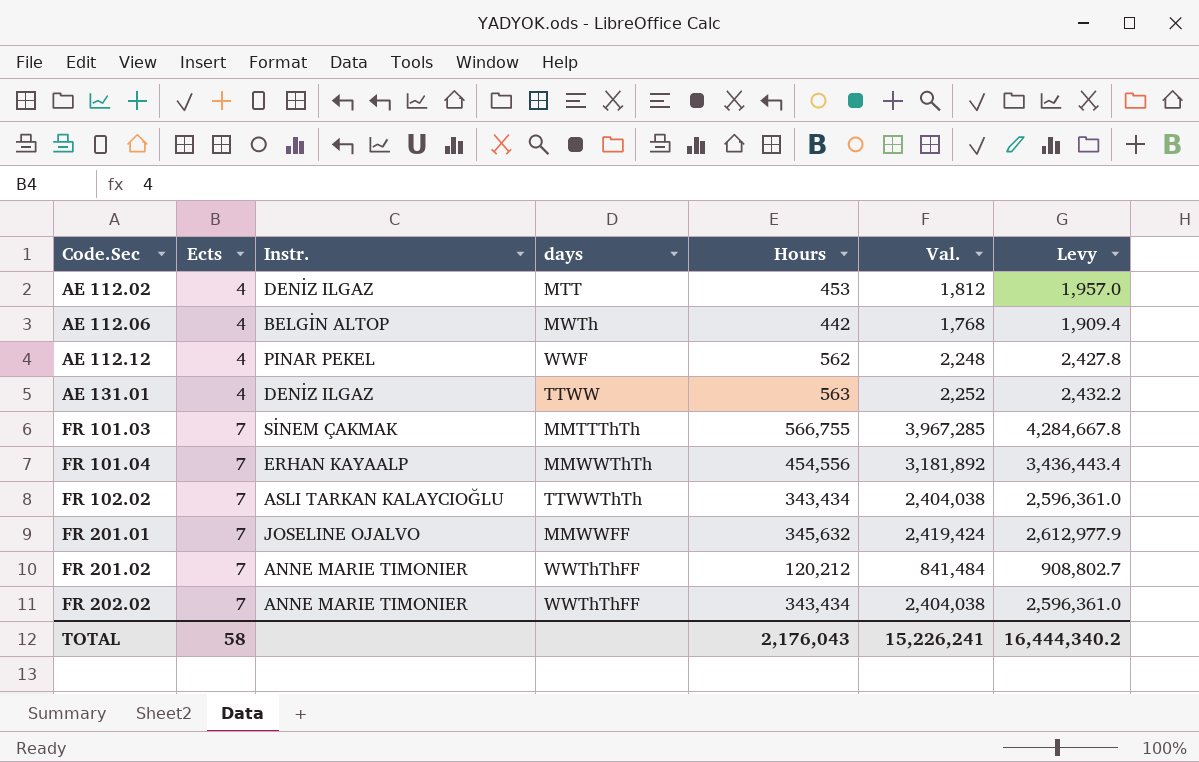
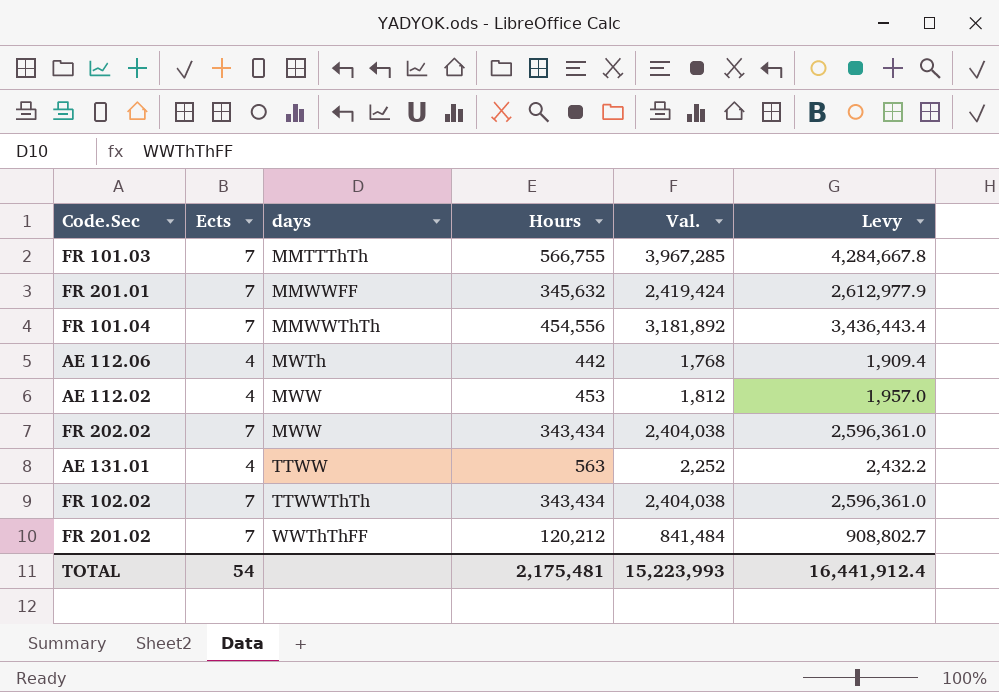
row order: Code.Sec ascending -> days ascending
column Instr. | position: 3 -> none
row AE 112.12: 4 | PINAR PEKEL | WWF | 562 | 2,248 | 2,427.8 -> none
AE 112.02 | days: MTT -> MWW
FR 202.02 | days: WWThThFF -> MWW
TOTAL | Ects: 58 -> 54
TOTAL | Hours: 2,176,043 -> 2,175,481
TOTAL | Val.: 15,226,241 -> 15,223,993
TOTAL | Levy: 16,444,340.2 -> 16,441,912.4

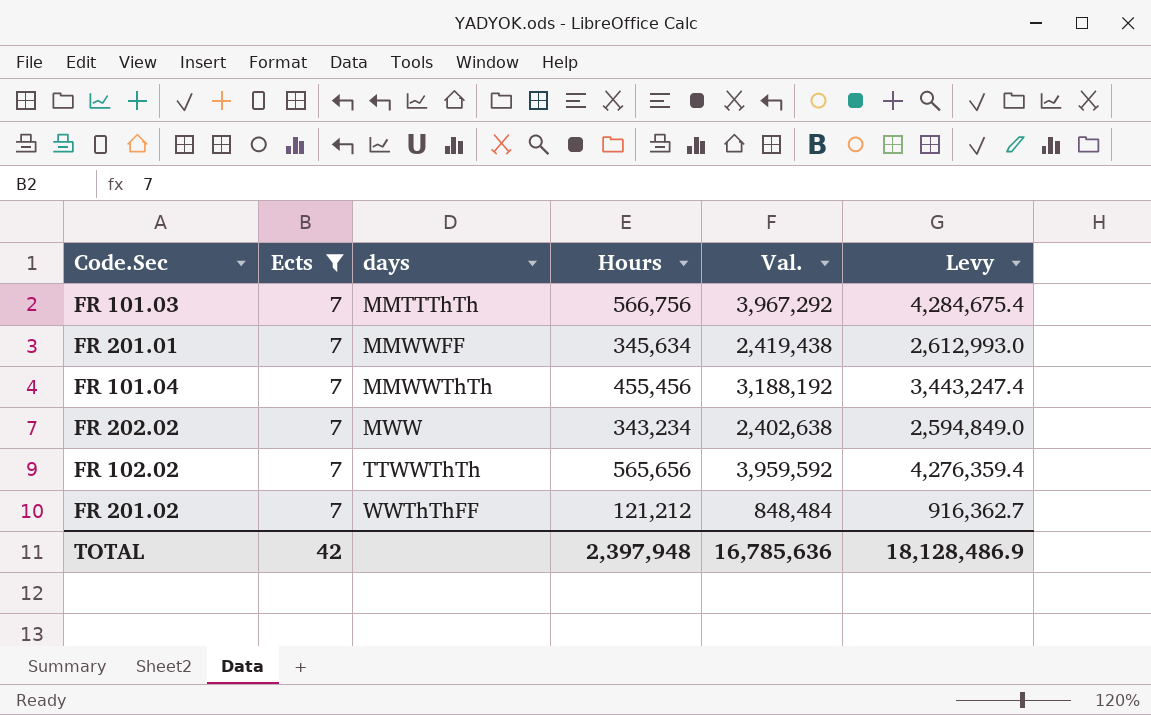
filter: none -> Ects = 7
FR 101.03 | Hours: 566,755 -> 566,756
FR 101.03 | Val.: 3,967,285 -> 3,967,292
FR 101.03 | Levy: 4,284,667.8 -> 4,284,675.4
FR 201.01 | Hours: 345,632 -> 345,634
FR 201.01 | Val.: 2,419,424 -> 2,419,438
FR 201.01 | Levy: 2,612,977.9 -> 2,612,993.0
FR 101.04 | Hours: 454,556 -> 455,456
FR 101.04 | Val.: 3,181,892 -> 3,188,192
FR 101.04 | Levy: 3,436,443.4 -> 3,443,247.4
FR 202.02 | Hours: 343,434 -> 343,234
FR 202.02 | Val.: 2,404,038 -> 2,402,638
FR 202.02 | Levy: 2,596,361.0 -> 2,594,849.0
FR 102.02 | Hours: 343,434 -> 565,656
FR 102.02 | Val.: 2,404,038 -> 3,959,592
FR 102.02 | Levy: 2,596,361.0 -> 4,276,359.4
FR 201.02 | Hours: 120,212 -> 121,212
FR 201.02 | Val.: 841,484 -> 848,484
FR 201.02 | Levy: 908,802.7 -> 916,362.7
TOTAL | Ects: 54 -> 42
TOTAL | Hours: 2,175,481 -> 2,397,948
TOTAL | Val.: 15,223,993 -> 16,785,636
TOTAL | Levy: 16,441,912.4 -> 18,128,486.9

